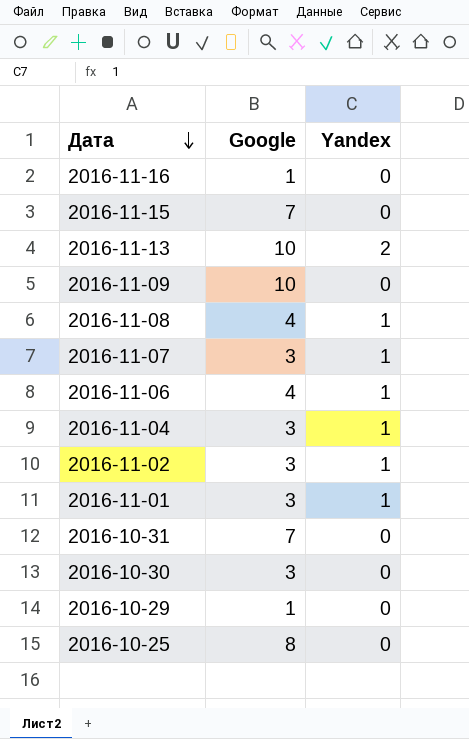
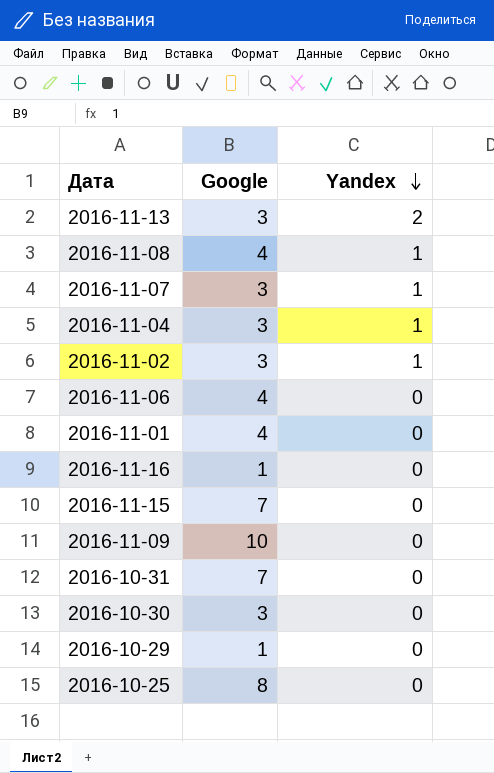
row order: Дата descending -> Yandex descending
2016-11-13 | Google: 10 -> 3
2016-11-06 | Yandex: 1 -> 0
2016-11-01 | Google: 3 -> 4
2016-11-01 | Yandex: 1 -> 0

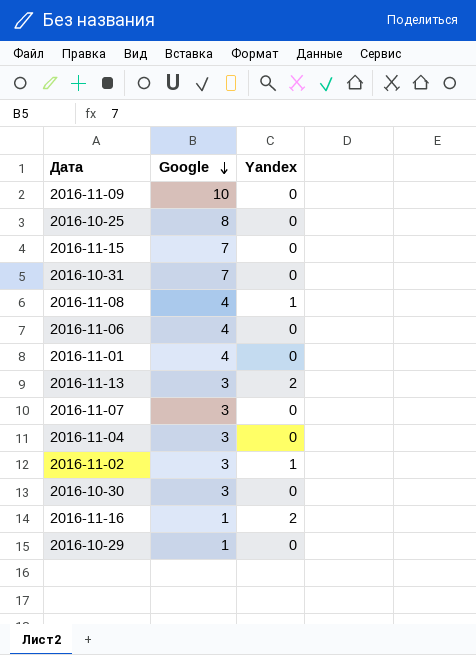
row order: Yandex descending -> Google descending
2016-11-07 | Yandex: 1 -> 0
2016-11-04 | Yandex: 1 -> 0
2016-11-16 | Yandex: 0 -> 2

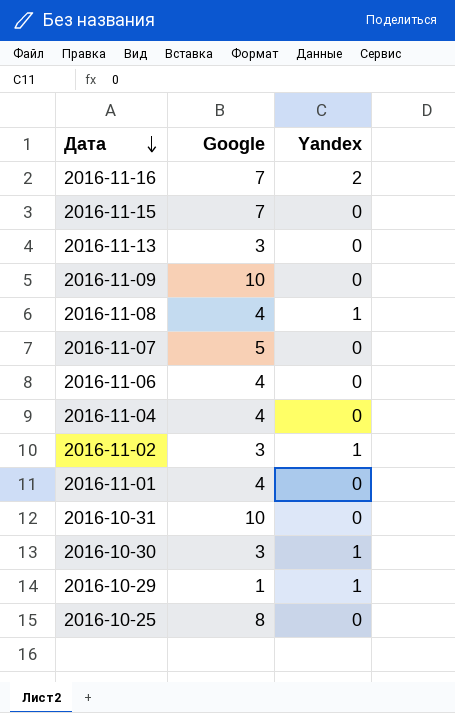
row order: Google descending -> Дата descending
2016-11-16 | Google: 1 -> 7
2016-11-13 | Yandex: 2 -> 0
2016-11-07 | Google: 3 -> 5
2016-11-04 | Google: 3 -> 4
2016-10-31 | Google: 7 -> 10
2016-10-30 | Yandex: 0 -> 1
2016-10-29 | Yandex: 0 -> 1

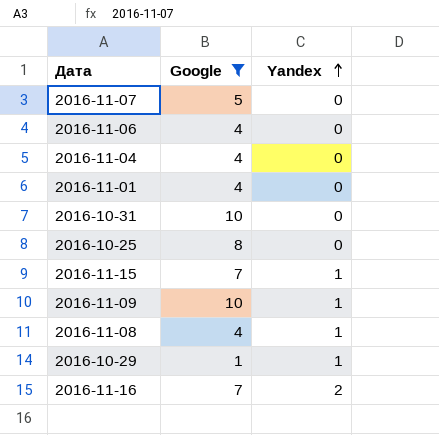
filter: none -> Google != 3
row order: Дата descending -> Yandex ascending
2016-11-15 | Yandex: 0 -> 1
2016-11-09 | Yandex: 0 -> 1

